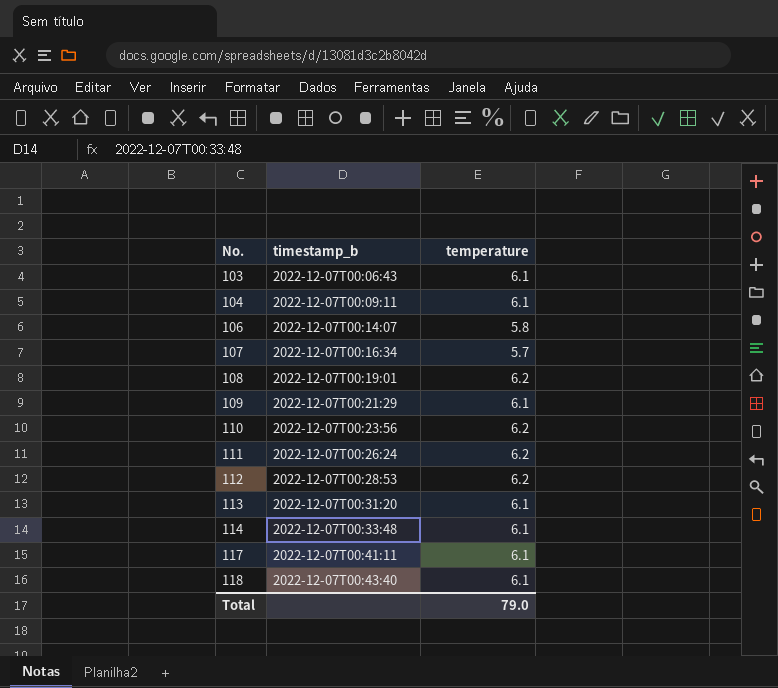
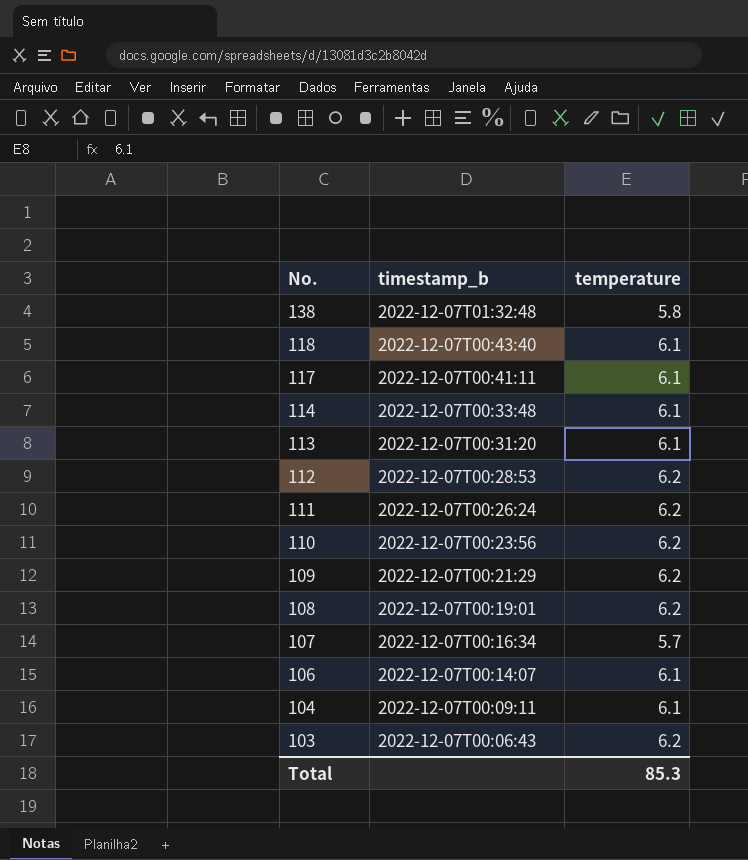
row order: No. ascending -> No. descending
row 138: none -> 2022-12-07T01:32:48 | 5.8
109 | temperature: 6.1 -> 6.2
106 | temperature: 5.8 -> 6.1
103 | temperature: 6.1 -> 6.2
Total | temperature: 79.0 -> 85.3

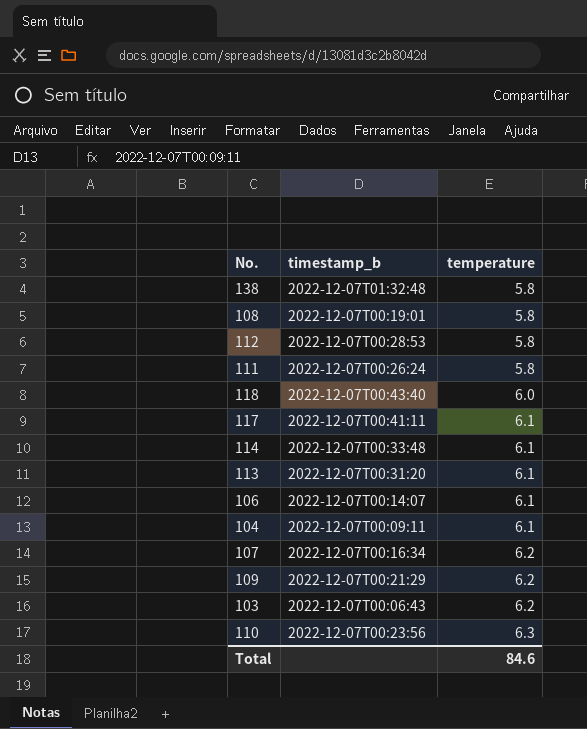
row order: No. descending -> temperature ascending
108 | temperature: 6.2 -> 5.8
112 | temperature: 6.2 -> 5.8
111 | temperature: 6.2 -> 5.8
118 | temperature: 6.1 -> 6.0
107 | temperature: 5.7 -> 6.2
110 | temperature: 6.2 -> 6.3
Total | temperature: 85.3 -> 84.6

